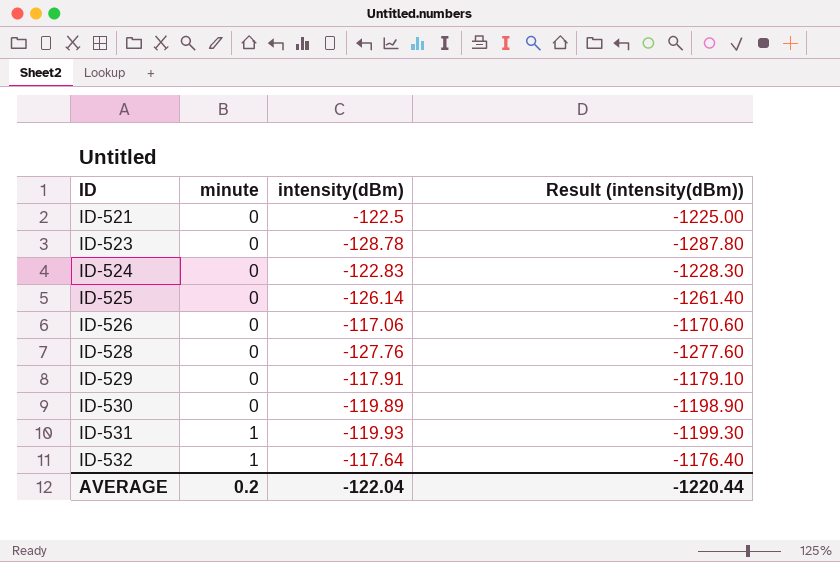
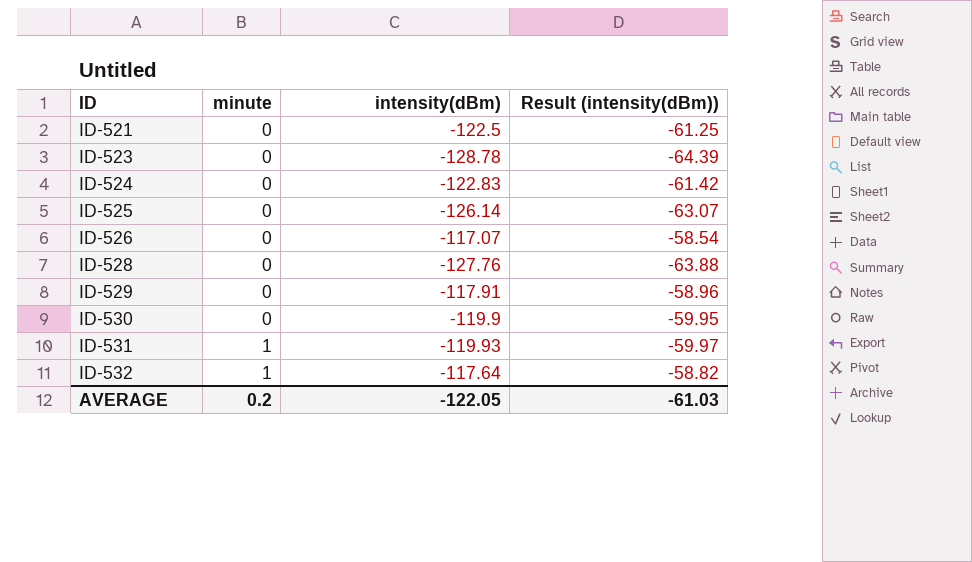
column Result (intensity(dBm)) | formula: [intensity(dBm)] * 10 -> [intensity(dBm)] * 0.5
ID-526 | intensity(dBm): -117.06 -> -117.07
ID-530 | intensity(dBm): -119.89 -> -119.9
AVERAGE | intensity(dBm): -122.04 -> -122.05
AVERAGE | Result (intensity(dBm)): -1220.44 -> -61.03

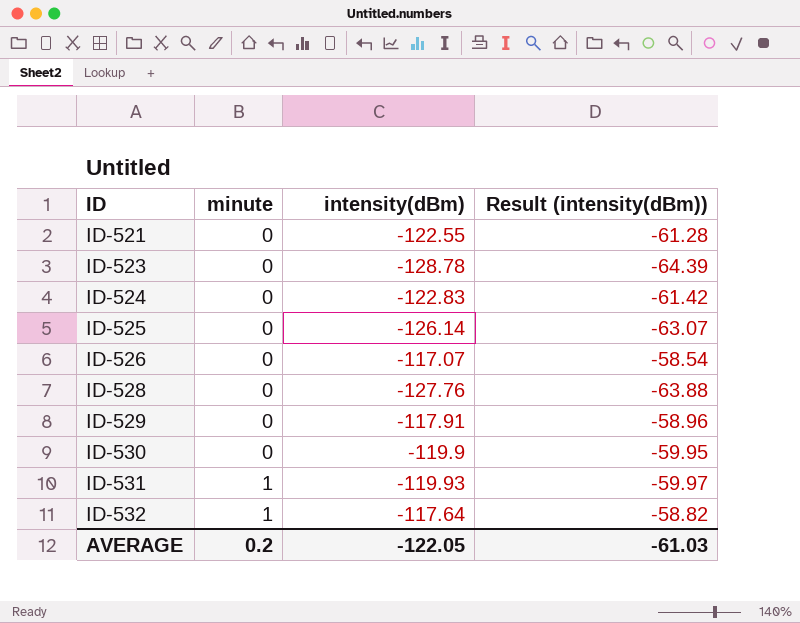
ID-521 | intensity(dBm): -122.5 -> -122.55
ID-521 | Result (intensity(dBm)): -61.25 -> -61.28

